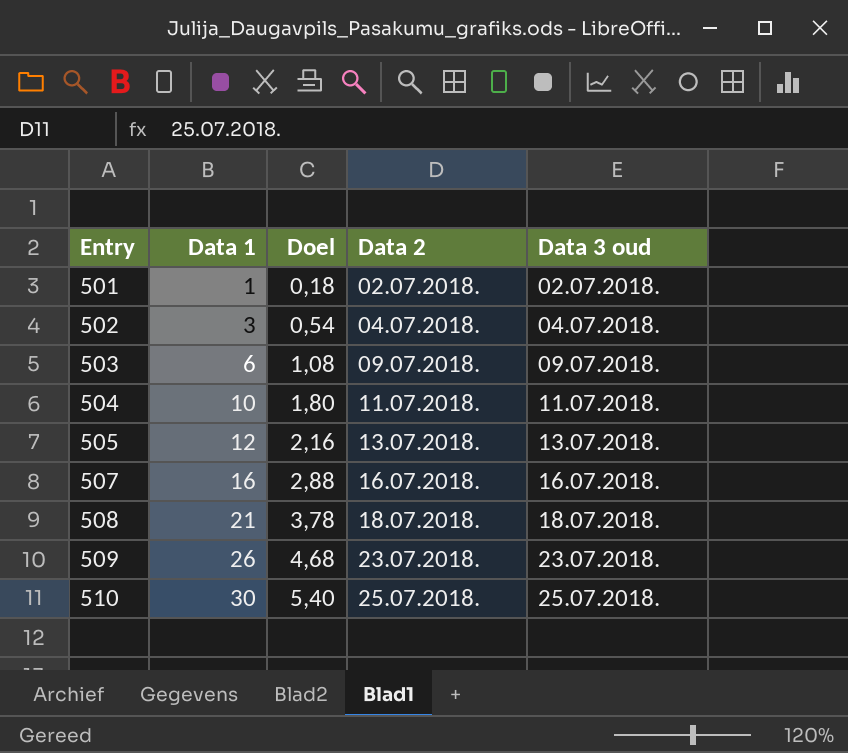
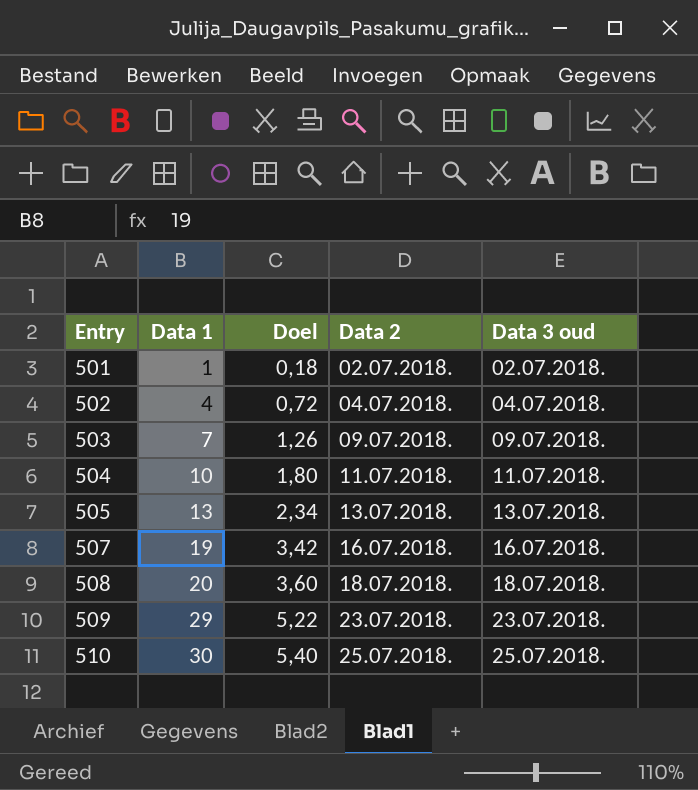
502 | Data 1: 3 -> 4
502 | Doel: 0,54 -> 0,72
503 | Data 1: 6 -> 7
503 | Doel: 1,08 -> 1,26
505 | Data 1: 12 -> 13
505 | Doel: 2,16 -> 2,34
507 | Data 1: 16 -> 19
507 | Doel: 2,88 -> 3,42
508 | Data 1: 21 -> 20
508 | Doel: 3,78 -> 3,60
509 | Data 1: 26 -> 29
509 | Doel: 4,68 -> 5,22

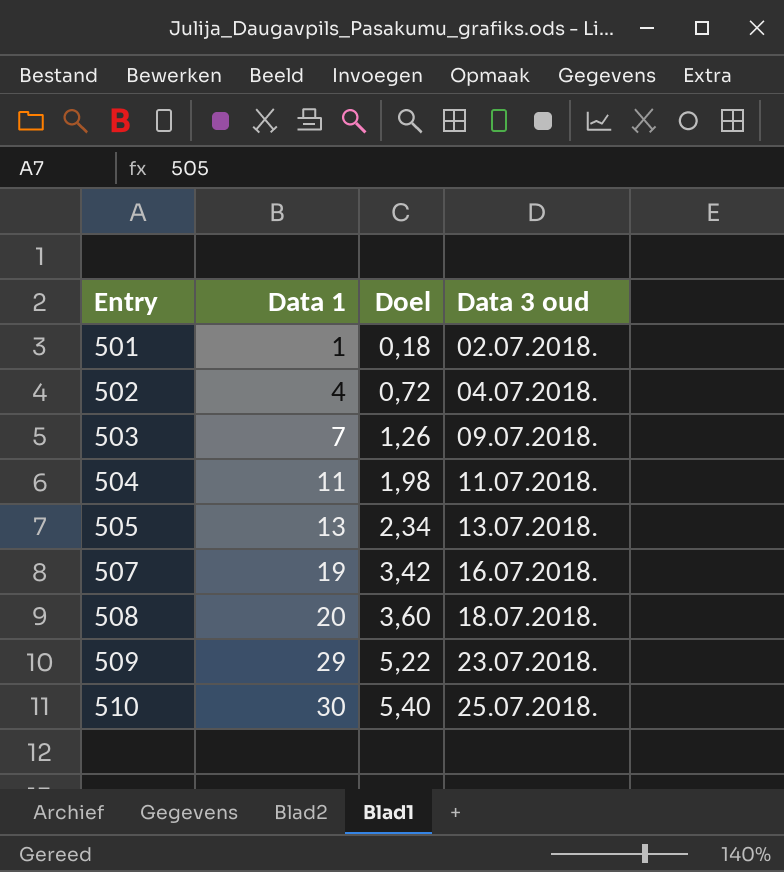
column Data 2 | position: 4 -> none
504 | Data 1: 10 -> 11
504 | Doel: 1,80 -> 1,98

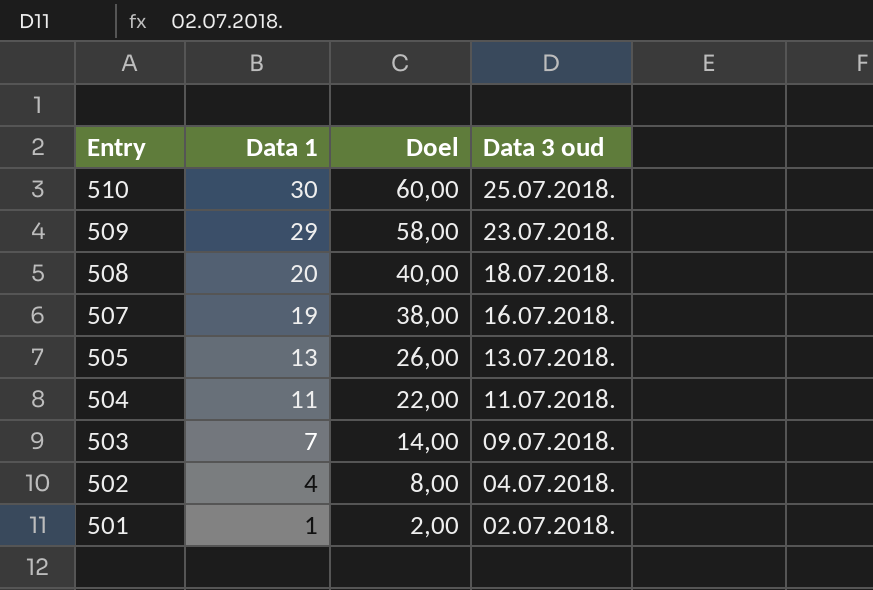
row order: Entry ascending -> Entry descending
column Doel | formula: [Data 1] * 0,18 -> [Data 1] * 2

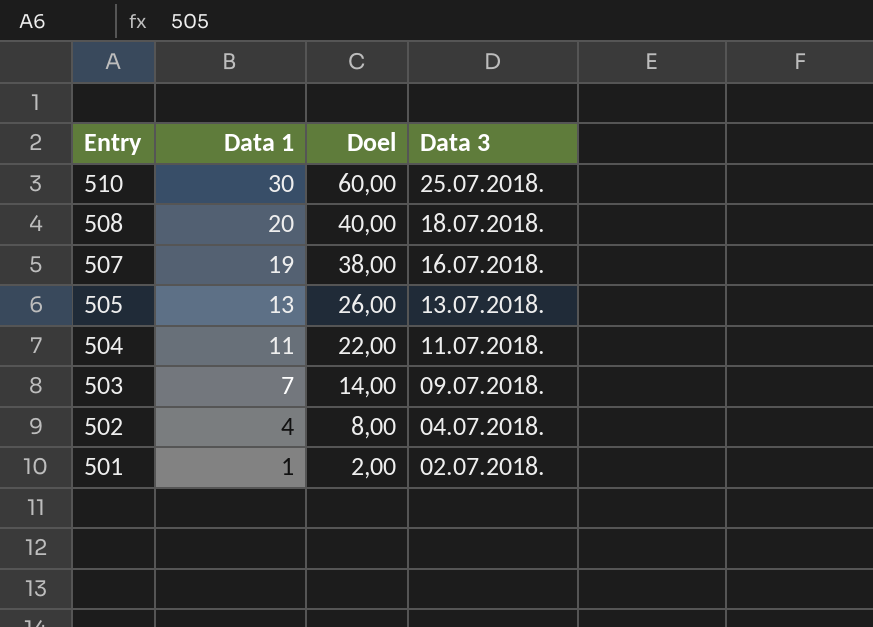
column name: Data 3 oud -> Data 3
row 509: 29 | 58,00 | 23.07.2018. -> none

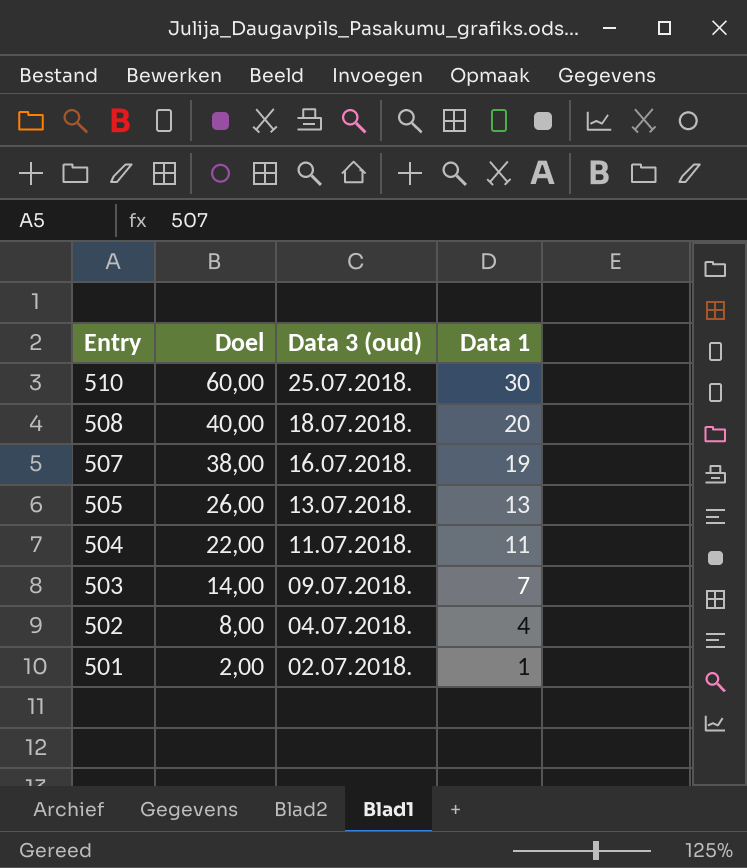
column name: Data 3 -> Data 3 (oud)
column Data 1 | position: 2 -> 4

